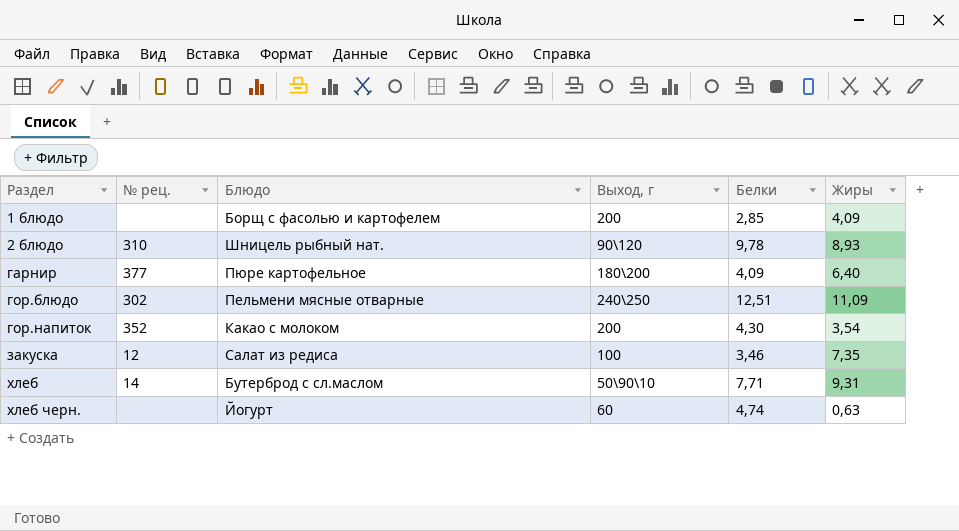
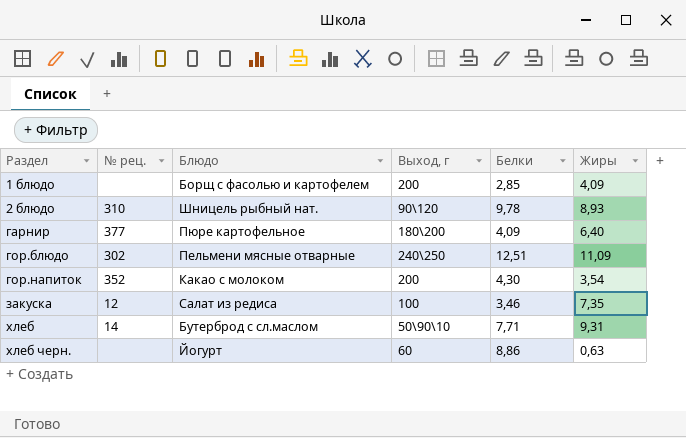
хлеб черн. | Белки: 4,74 -> 8,86

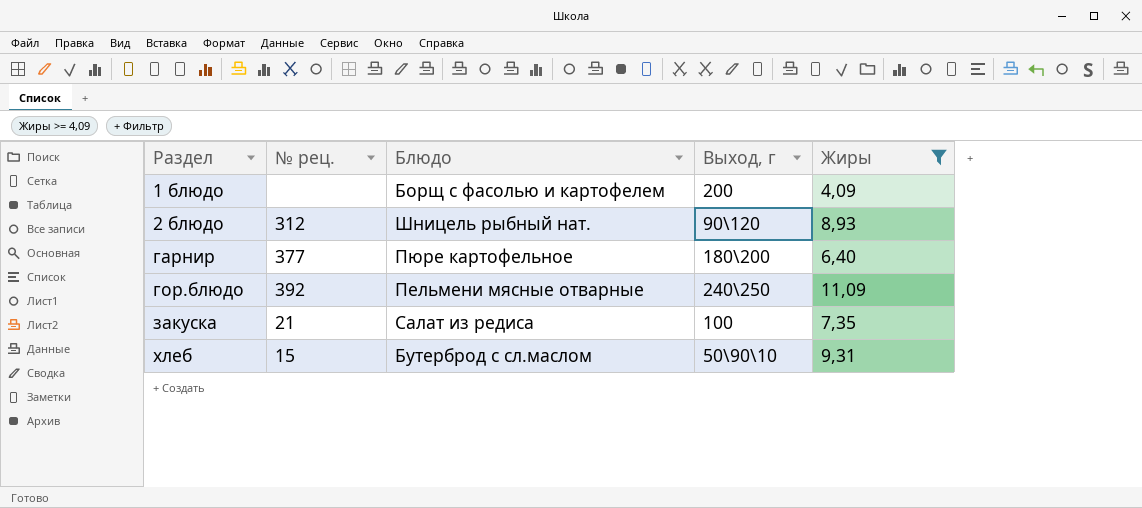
filter: none -> Жиры >= 4,09
column Белки | position: 5 -> none
2 блюдо | № рец.: 310 -> 312
гор.блюдо | № рец.: 302 -> 392
закуска | № рец.: 12 -> 21
хлеб | № рец.: 14 -> 15

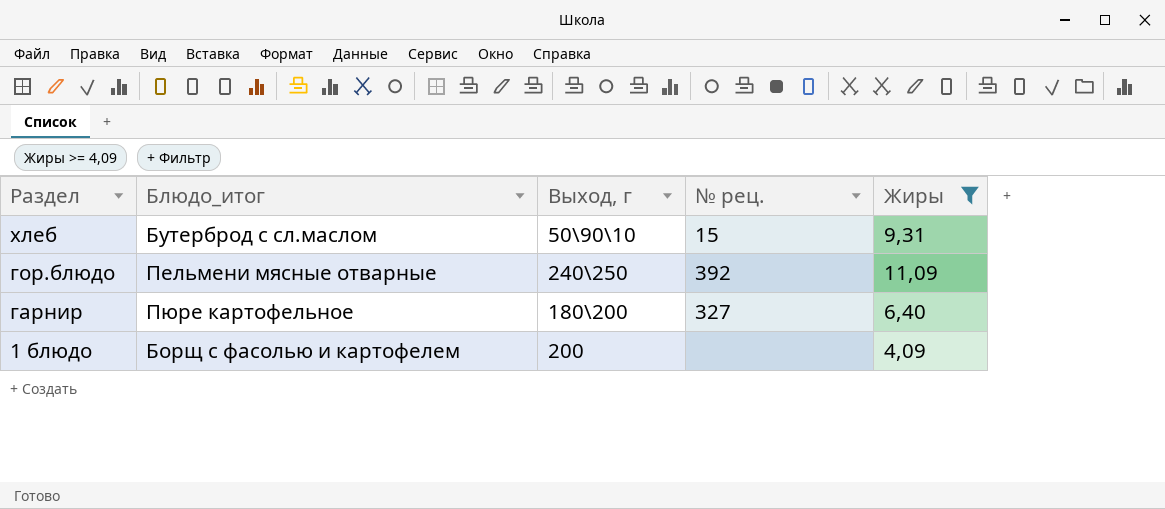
row order: Раздел ascending -> Раздел descending
column name: Блюдо -> Блюдо_итог
column № рец. | position: 2 -> 4
row 2 блюдо: 312 | Шницель рыбный нат. | 90\120 | 8,93 -> none
row закуска: 21 | Салат из редиса | 100 | 7,35 -> none
гарнир | № рец.: 377 -> 327

